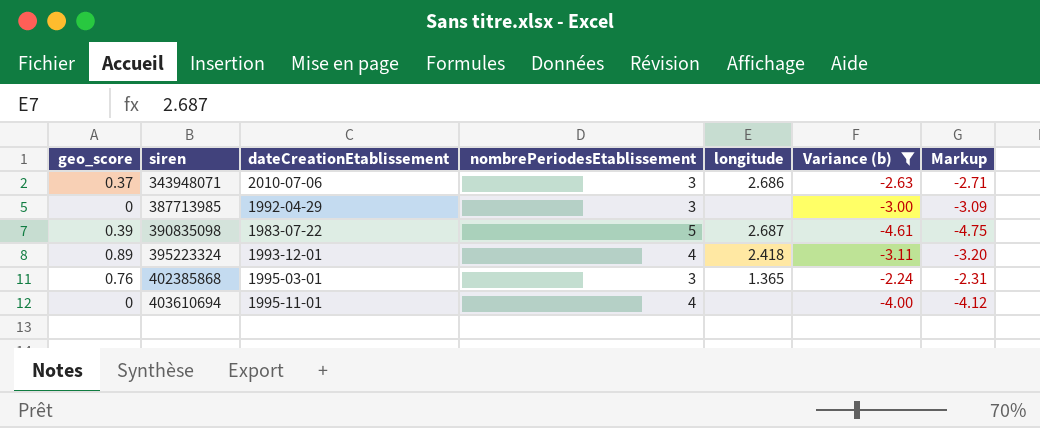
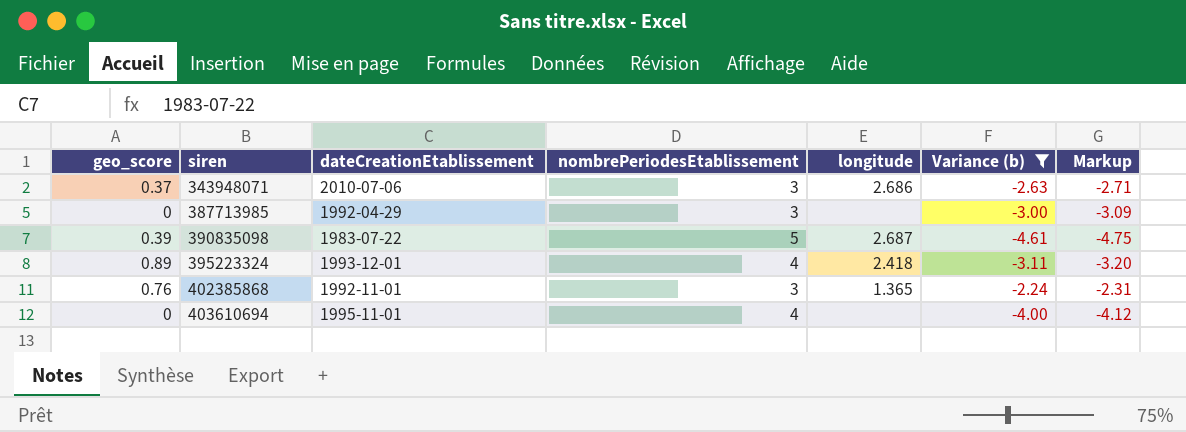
402385868 | dateCreationEtablissement: 1995-03-01 -> 1992-11-01

